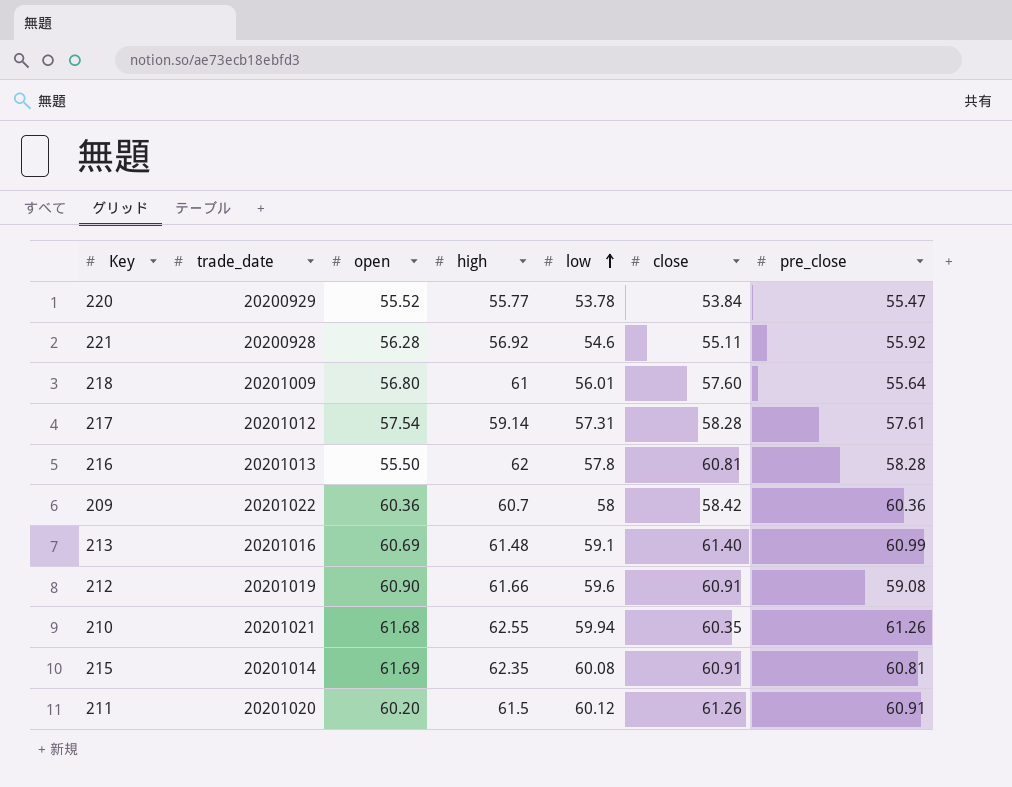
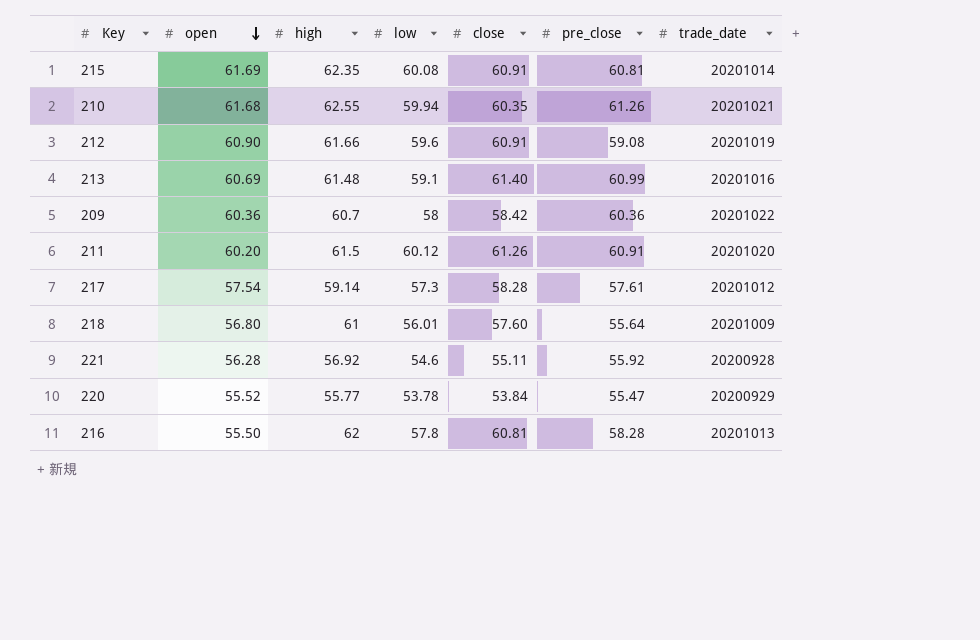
row order: low ascending -> open descending
column trade_date | position: 2 -> 7
217 | low: 57.31 -> 57.3

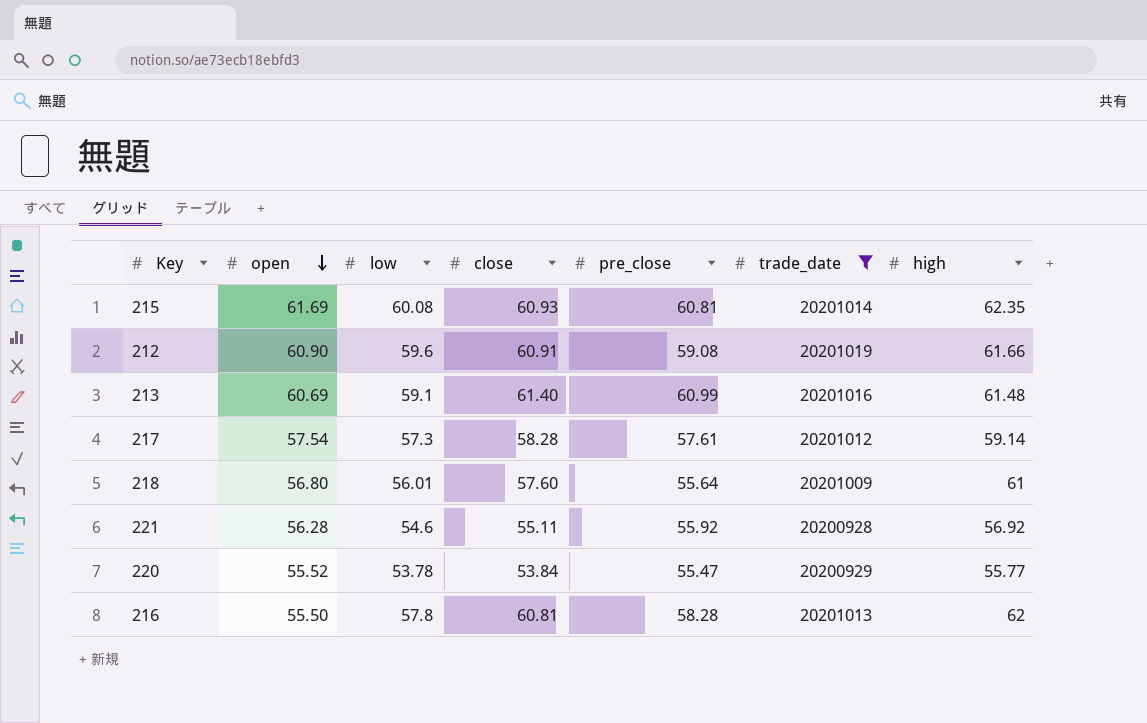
filter: none -> trade_date <= 20201019
column high | position: 3 -> 7
215 | close: 60.91 -> 60.93

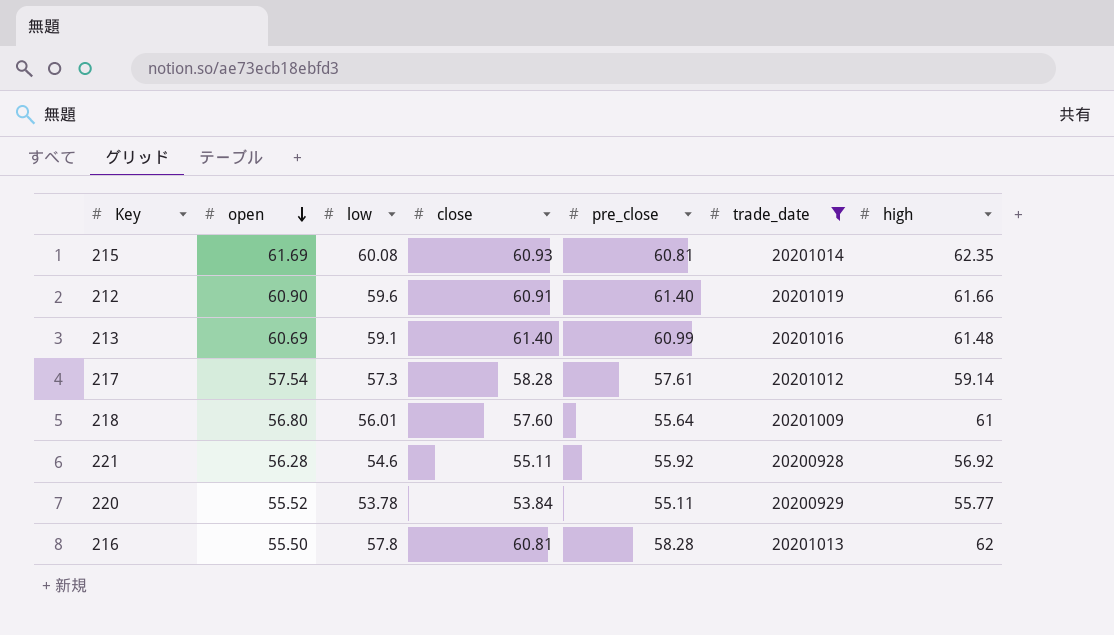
212 | pre_close: 59.08 -> 61.40
220 | pre_close: 55.47 -> 55.11

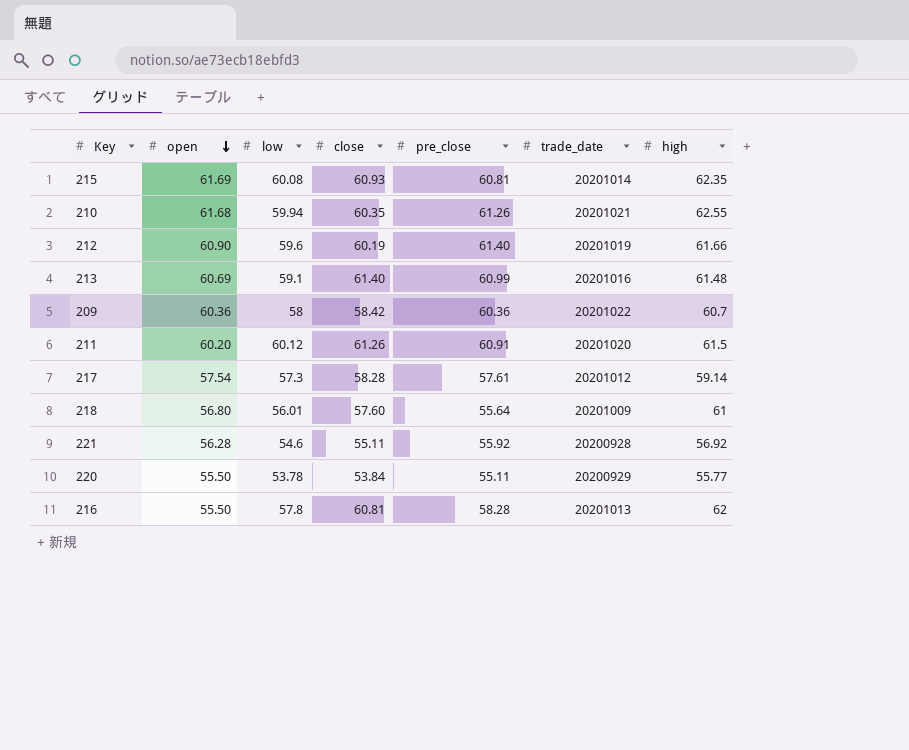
filter: trade_date <= 20201019 -> none
212 | close: 60.91 -> 60.19
220 | open: 55.52 -> 55.50

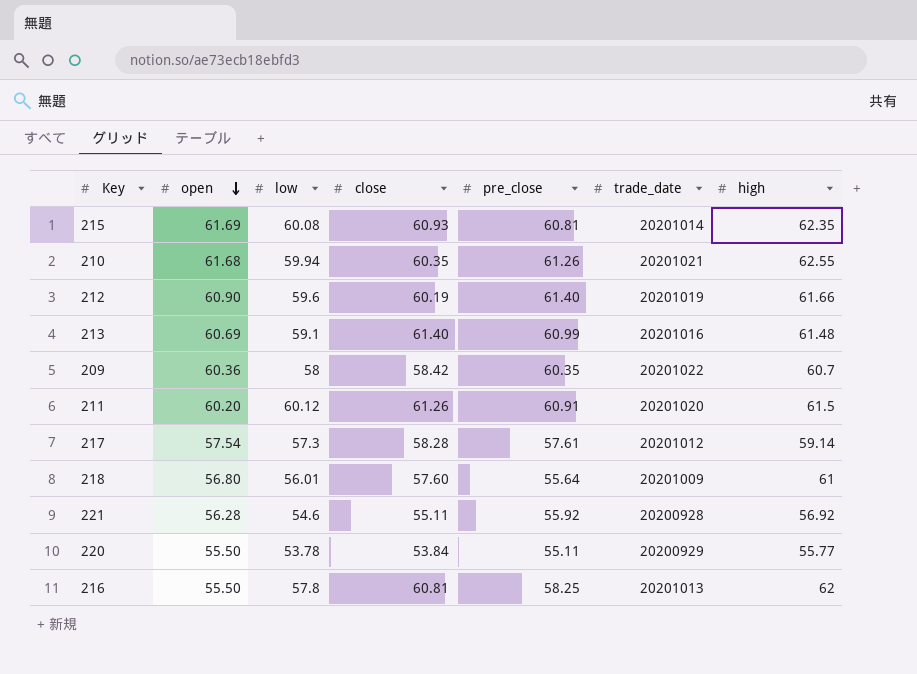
209 | pre_close: 60.36 -> 60.35
216 | pre_close: 58.28 -> 58.25

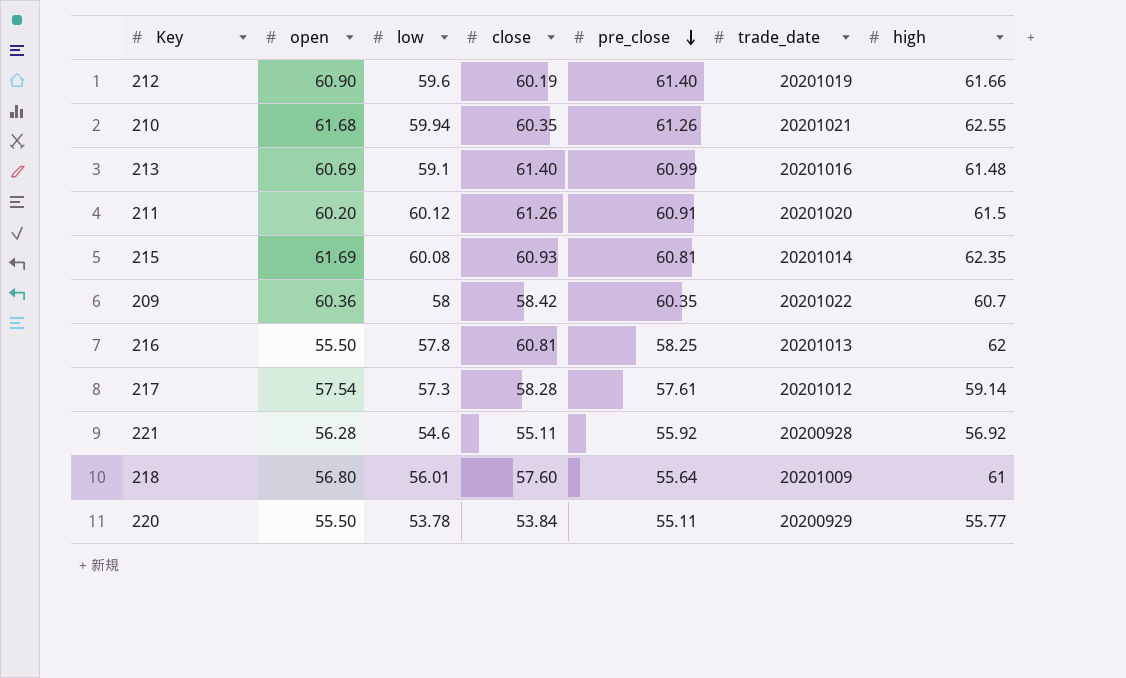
row order: open descending -> pre_close descending

